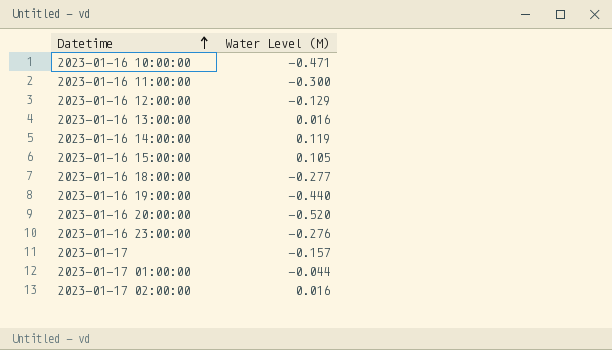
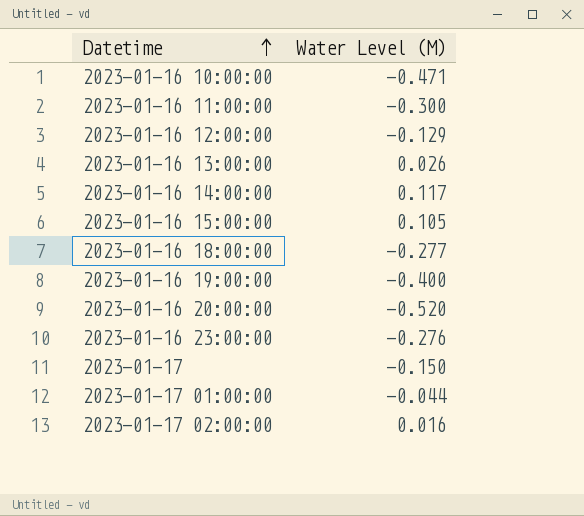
2023-01-16 13:00:00 | Water Level (M): 0.016 -> 0.026
2023-01-16 14:00:00 | Water Level (M): 0.119 -> 0.117
2023-01-16 19:00:00 | Water Level (M): -0.440 -> -0.400
2023-01-17 | Water Level (M): -0.157 -> -0.150

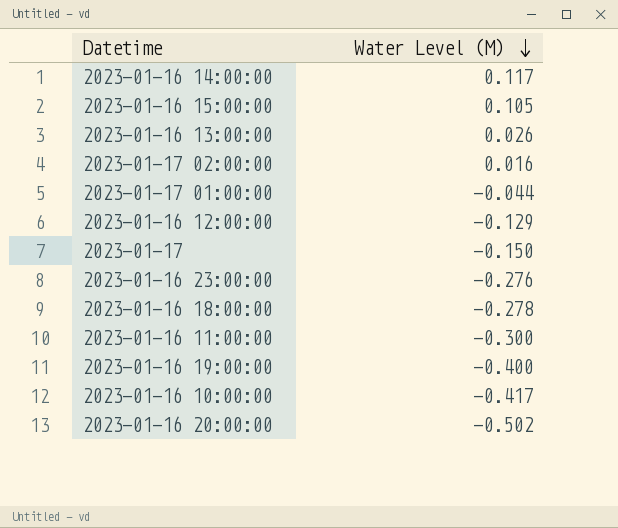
row order: Datetime ascending -> Water Level (M) descending
2023-01-16 18:00:00 | Water Level (M): -0.277 -> -0.278
2023-01-16 10:00:00 | Water Level (M): -0.471 -> -0.417
2023-01-16 20:00:00 | Water Level (M): -0.520 -> -0.502

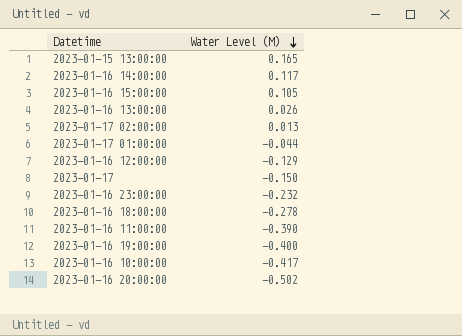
row 2023-01-15 13:00:00: none -> 0.165
2023-01-17 02:00:00 | Water Level (M): 0.016 -> 0.013
2023-01-16 23:00:00 | Water Level (M): -0.276 -> -0.232
2023-01-16 11:00:00 | Water Level (M): -0.300 -> -0.390

